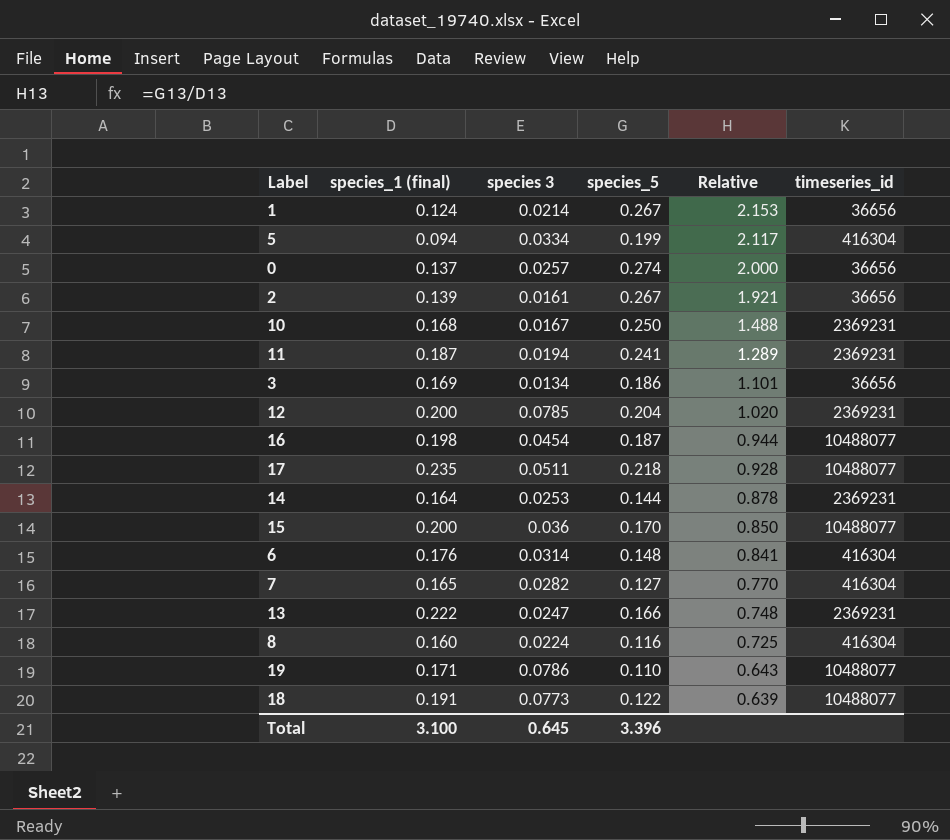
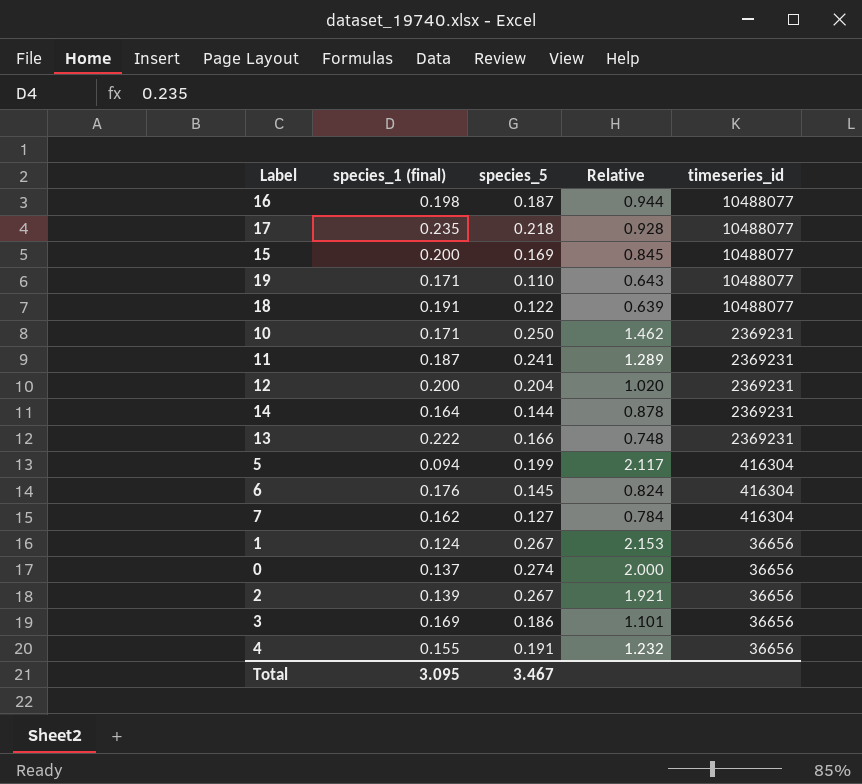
row order: Relative descending -> timeseries_id descending
column species 3 | position: 3 -> none
row 8: 0.160 | 0.0224 | 0.116 | 0.725 | 416304 -> none
15 | species_5: 0.170 -> 0.169
15 | Relative: 0.850 -> 0.845
10 | species_1 (final): 0.168 -> 0.171
10 | Relative: 1.488 -> 1.462
6 | species_5: 0.148 -> 0.145
6 | Relative: 0.841 -> 0.824
7 | species_1 (final): 0.165 -> 0.162
7 | Relative: 0.770 -> 0.784
row 4: none -> 0.155 | 0.191 | 1.232 | 36656
Total | species_1 (final): 3.100 -> 3.095
Total | species_5: 3.396 -> 3.467

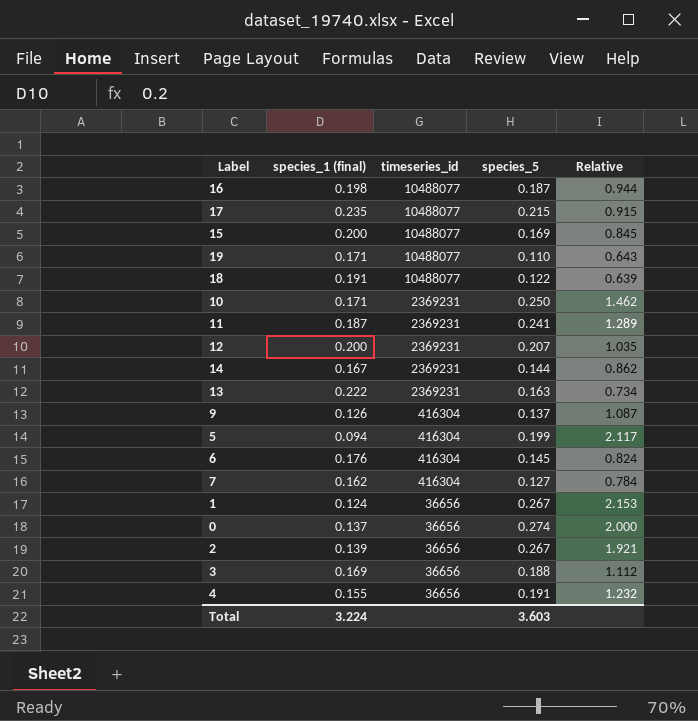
column timeseries_id | position: 5 -> 3
17 | species_5: 0.218 -> 0.215
17 | Relative: 0.928 -> 0.915
12 | species_5: 0.204 -> 0.207
12 | Relative: 1.020 -> 1.035
14 | species_1 (final): 0.164 -> 0.167
14 | Relative: 0.878 -> 0.862
13 | species_5: 0.166 -> 0.163
13 | Relative: 0.748 -> 0.734
row 9: none -> 0.126 | 416304 | 0.137 | 1.087
3 | species_5: 0.186 -> 0.188
3 | Relative: 1.101 -> 1.112
Total | species_1 (final): 3.095 -> 3.224
Total | species_5: 3.467 -> 3.603

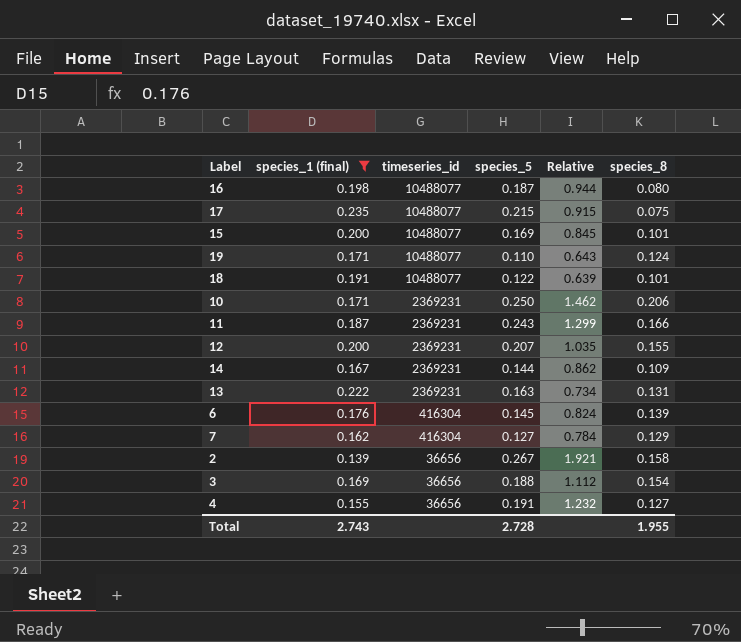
filter: none -> species_1 (final) >= 0.139
column species_8 | position: none -> 6
11 | species_5: 0.241 -> 0.243
11 | Relative: 1.289 -> 1.299
Total | species_1 (final): 3.224 -> 2.743
Total | species_5: 3.603 -> 2.728

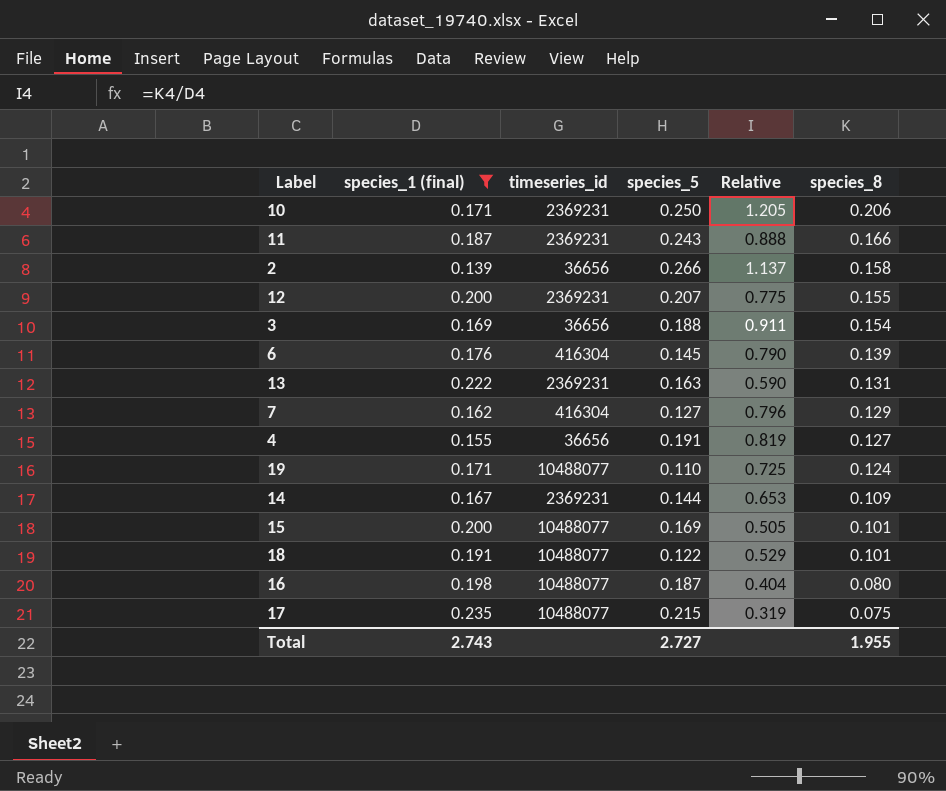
row order: timeseries_id descending -> species_8 descending
column Relative | formula: [species_5] / [species_1 (final)] -> [species_8] / [species_1 (final)]
2 | species_5: 0.267 -> 0.266
Total | species_5: 2.728 -> 2.727

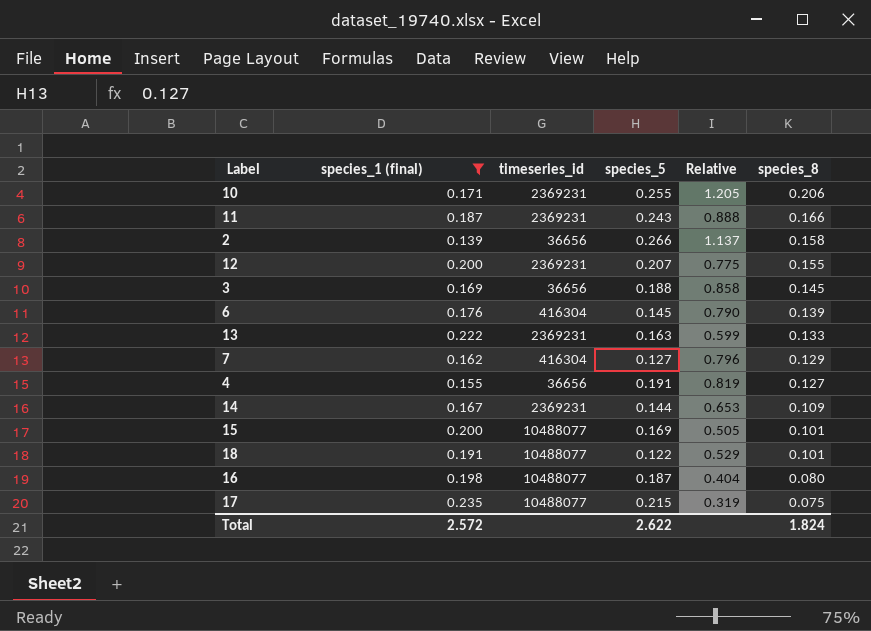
row 19: 0.171 | 10488077 | 0.110 | 0.725 | 0.124 -> none
10 | species_5: 0.250 -> 0.255
3 | Relative: 0.911 -> 0.858
3 | species_8: 0.154 -> 0.145
13 | Relative: 0.590 -> 0.599
13 | species_8: 0.131 -> 0.133
Total | species_1 (final): 2.743 -> 2.572
Total | species_5: 2.727 -> 2.622
Total | species_8: 1.955 -> 1.824

